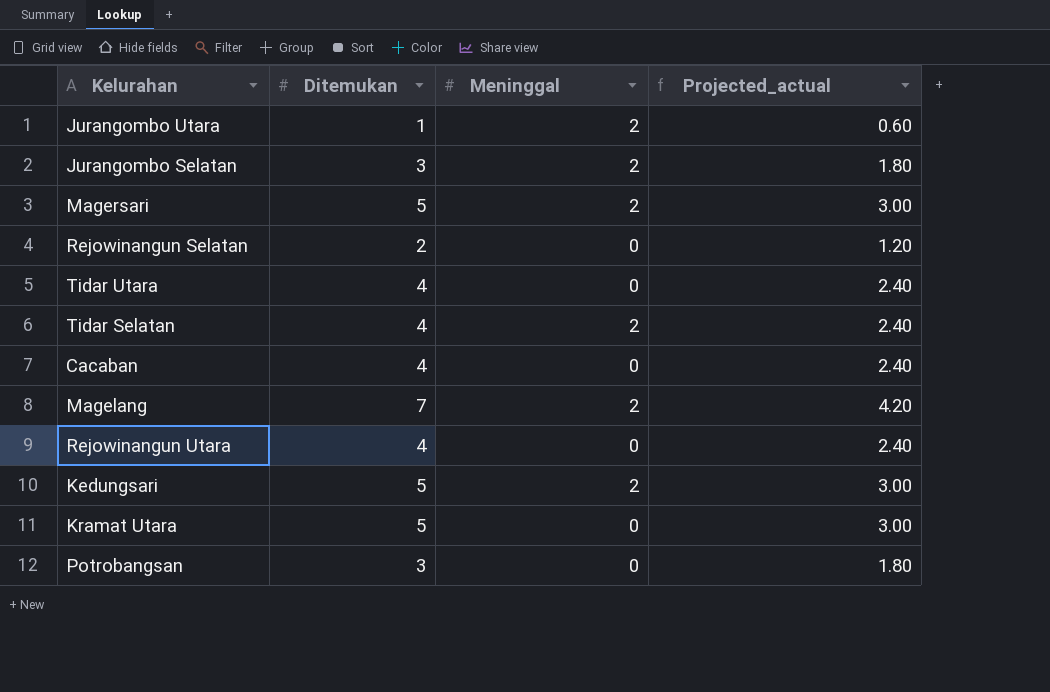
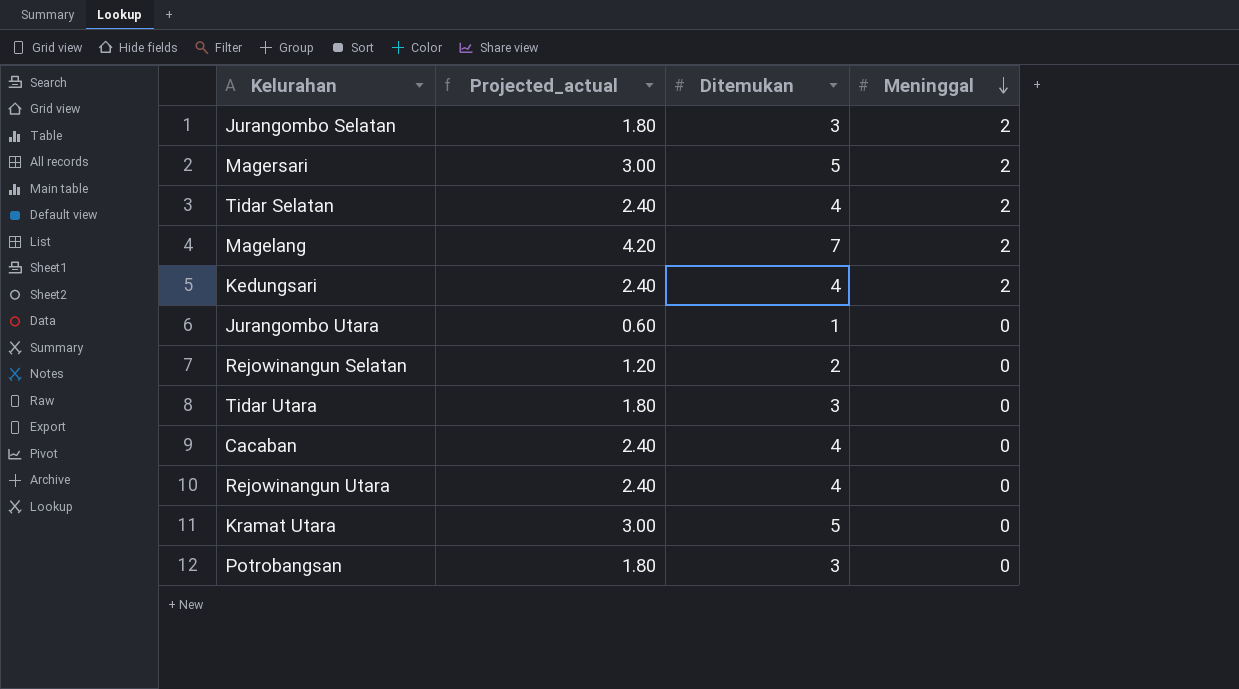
row order: none -> Meninggal descending
column Projected_actual | position: 4 -> 2
Kedungsari | Projected_actual: 3.00 -> 2.40
Kedungsari | Ditemukan: 5 -> 4
Jurangombo Utara | Meninggal: 2 -> 0
Tidar Utara | Projected_actual: 2.40 -> 1.80
Tidar Utara | Ditemukan: 4 -> 3

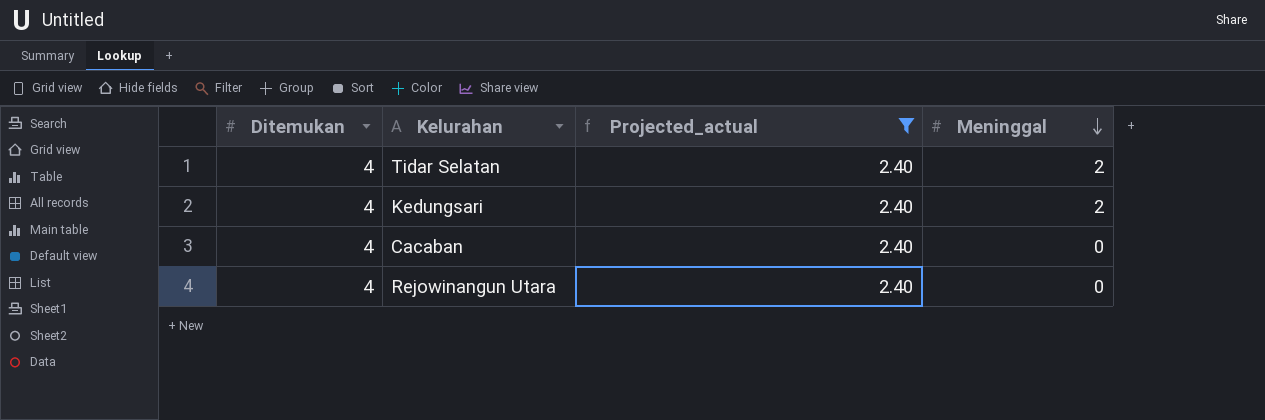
filter: none -> Projected_actual = 2.40
column Ditemukan | position: 3 -> 1

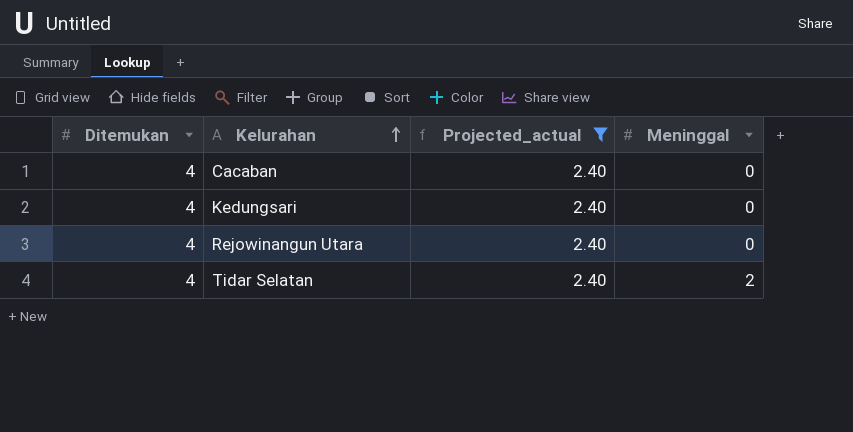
row order: Meninggal descending -> Kelurahan ascending
Kedungsari | Meninggal: 2 -> 0

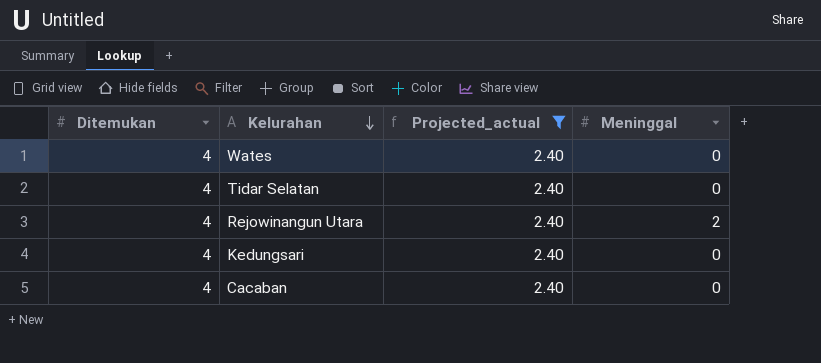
row order: Kelurahan ascending -> Kelurahan descending
row Wates: none -> 4 | 2.40 | 0
Tidar Selatan | Meninggal: 2 -> 0
Rejowinangun Utara | Meninggal: 0 -> 2

